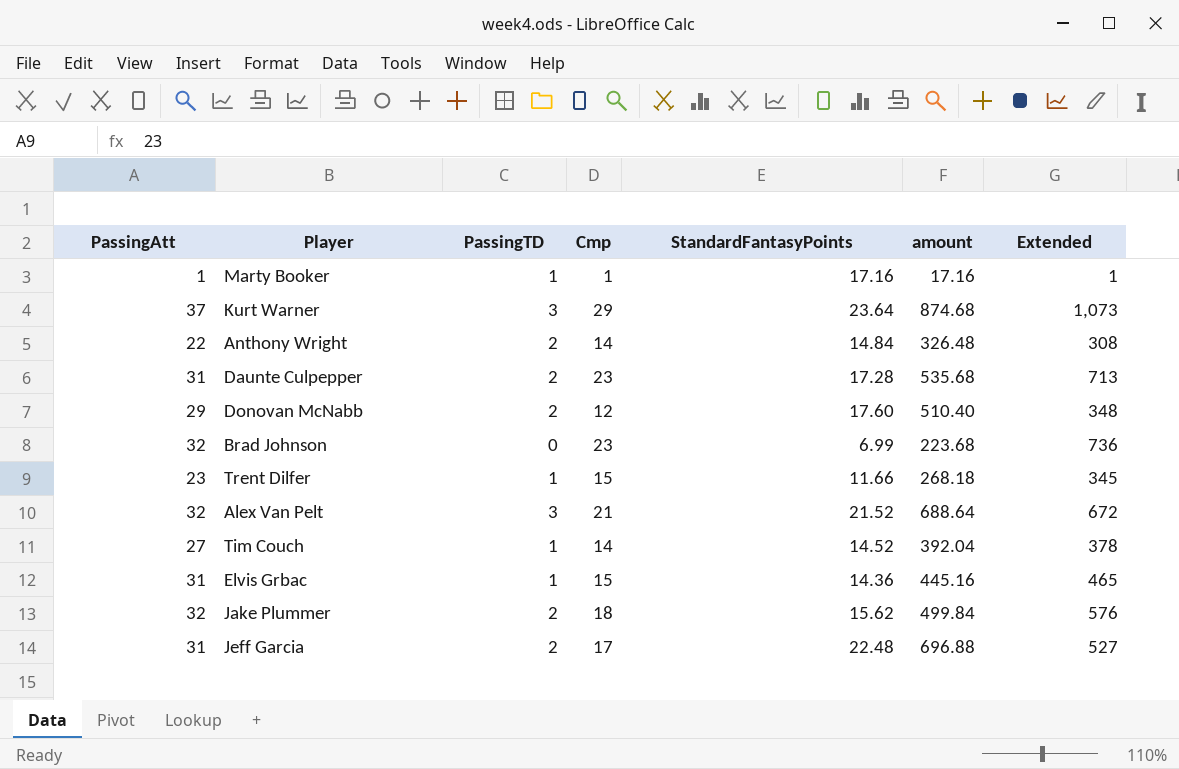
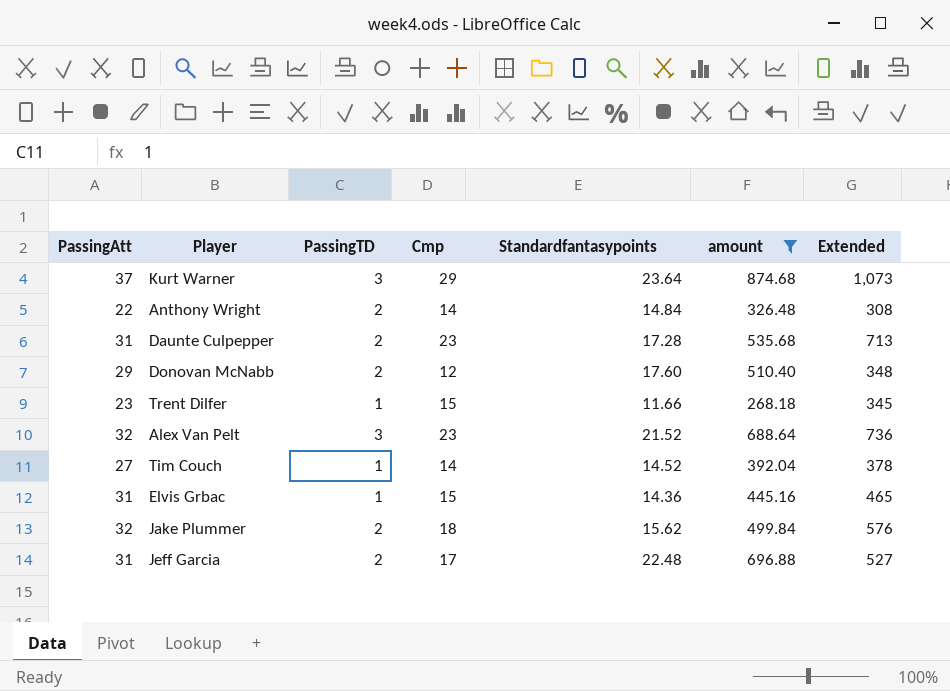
filter: none -> amount >= 268.18
column name: StandardFantasyPoints -> Standardfantasypoints
Alex Van Pelt | Cmp: 21 -> 23
Alex Van Pelt | Extended: 672 -> 736

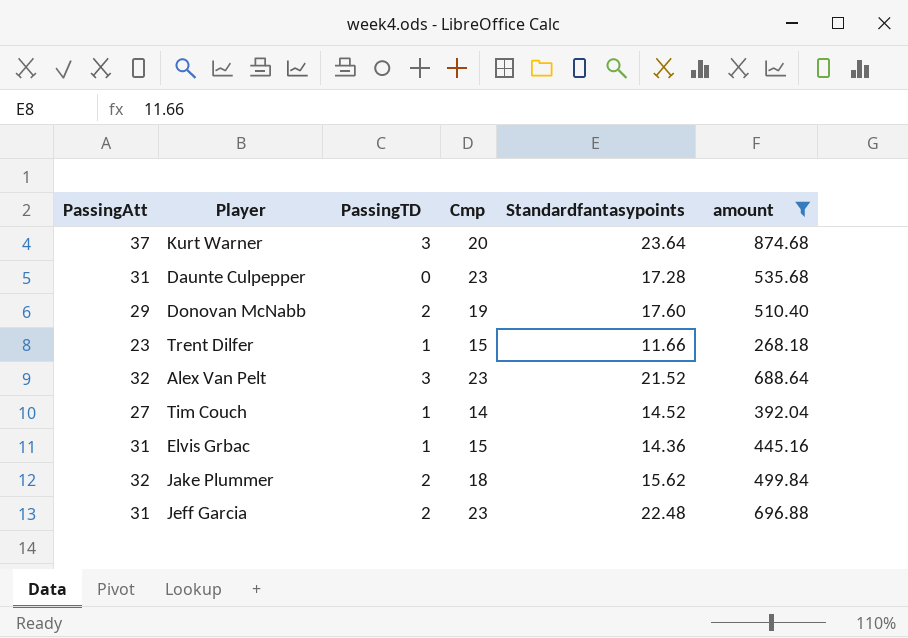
column Extended | formula: [PassingAtt] * [Cmp] -> none
row Anthony Wright: 22 | 2 | 14 | 14.84 | 326.48 | 308 -> none
Kurt Warner | Cmp: 29 -> 20
Daunte Culpepper | PassingTD: 2 -> 0
Donovan McNabb | Cmp: 12 -> 19
Jeff Garcia | Cmp: 17 -> 23

